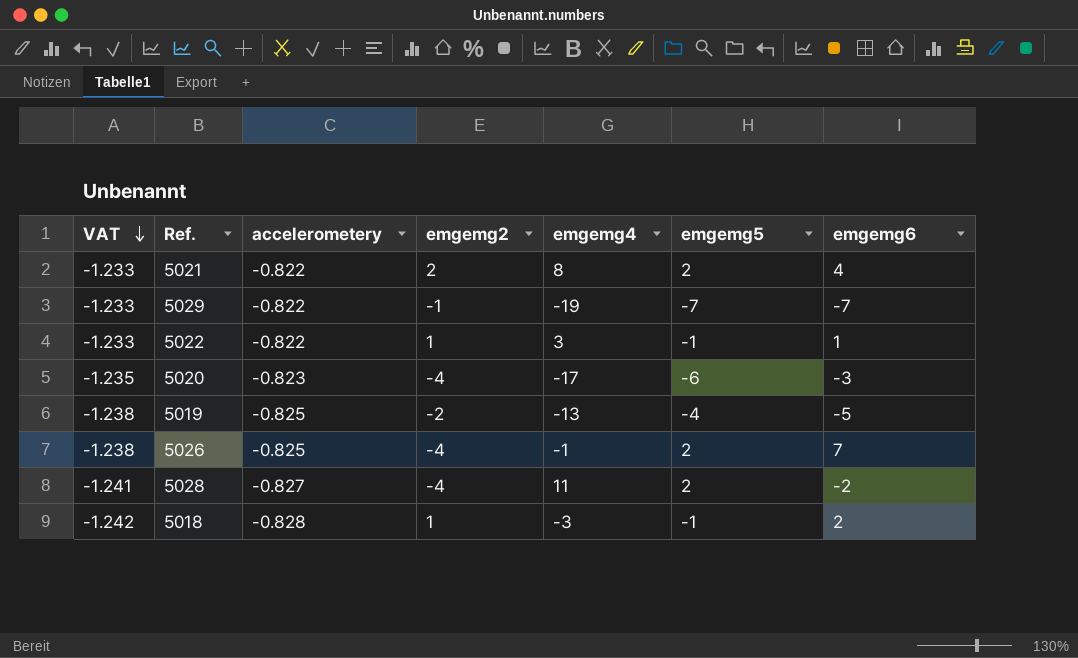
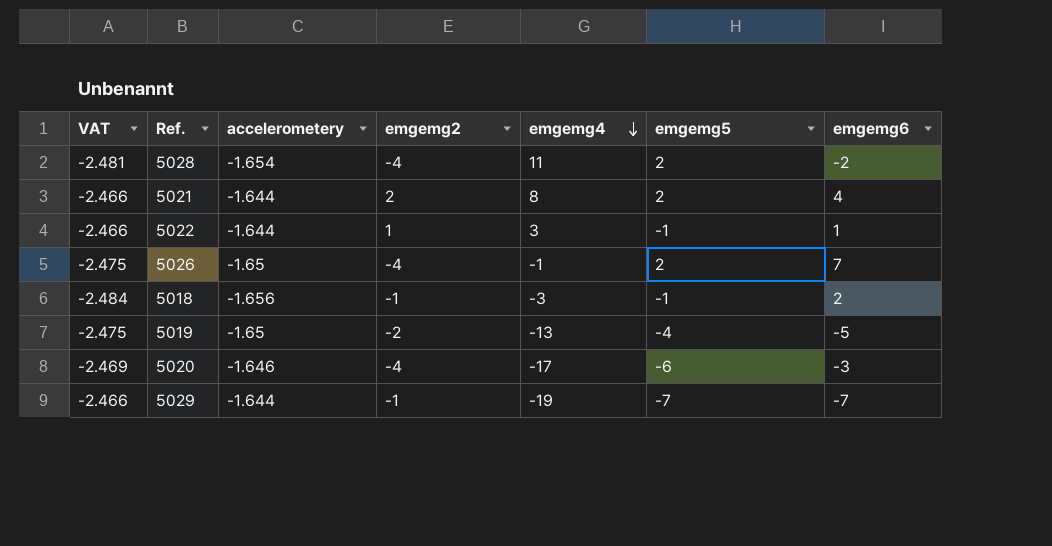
row order: VAT descending -> emgemg4 descending
5028 | VAT: -1.241 -> -2.481
5028 | accelerometery: -0.827 -> -1.654
5021 | VAT: -1.233 -> -2.466
5021 | accelerometery: -0.822 -> -1.644
5022 | VAT: -1.233 -> -2.466
5022 | accelerometery: -0.822 -> -1.644
5026 | VAT: -1.238 -> -2.475
5026 | accelerometery: -0.825 -> -1.65
5018 | VAT: -1.242 -> -2.484
5018 | accelerometery: -0.828 -> -1.656
5018 | emgemg2: 1 -> -1
5019 | VAT: -1.238 -> -2.475
5019 | accelerometery: -0.825 -> -1.65
5020 | VAT: -1.235 -> -2.469
5020 | accelerometery: -0.823 -> -1.646
5029 | VAT: -1.233 -> -2.466
5029 | accelerometery: -0.822 -> -1.644

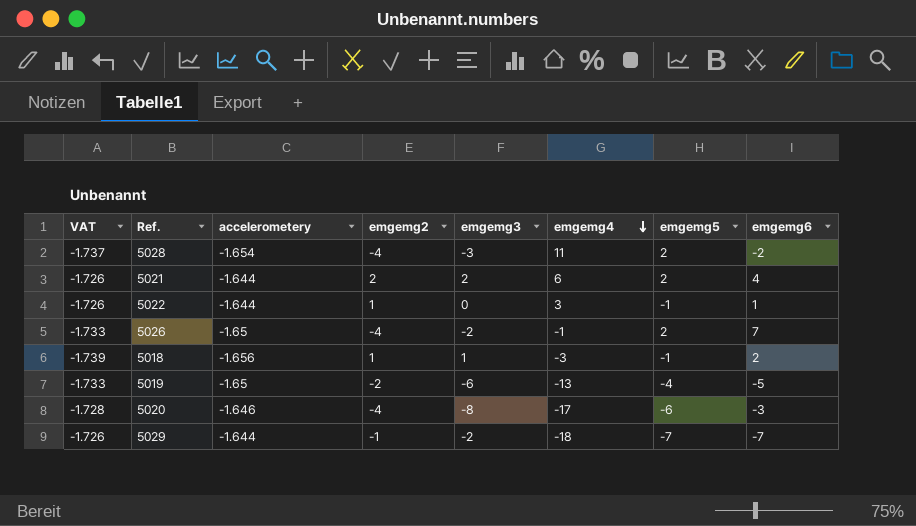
column VAT | formula: [accelerometery] * 1.5 -> [accelerometery] * 1.05
column emgemg3 | position: none -> 5
5021 | emgemg4: 8 -> 6
5018 | emgemg2: -1 -> 1
5029 | emgemg4: -19 -> -18

